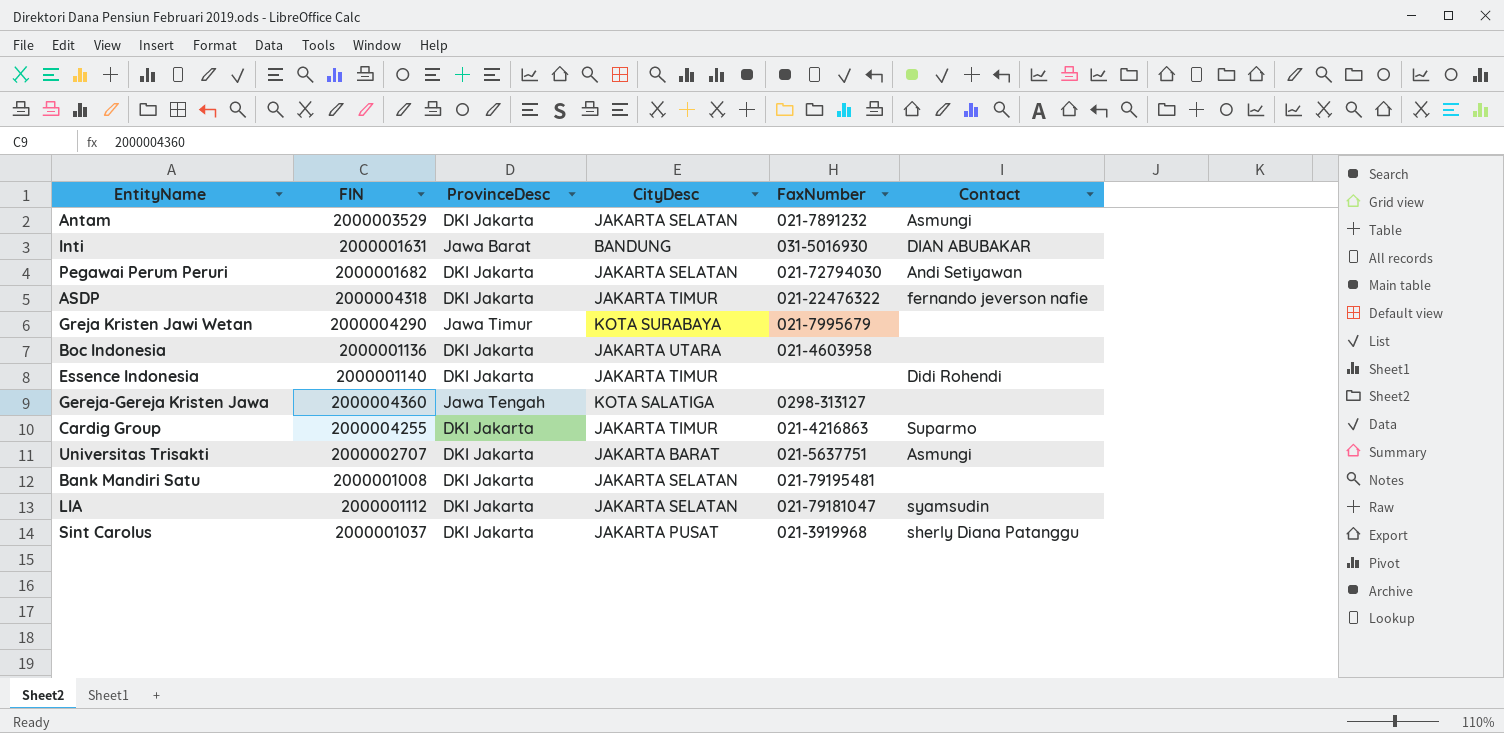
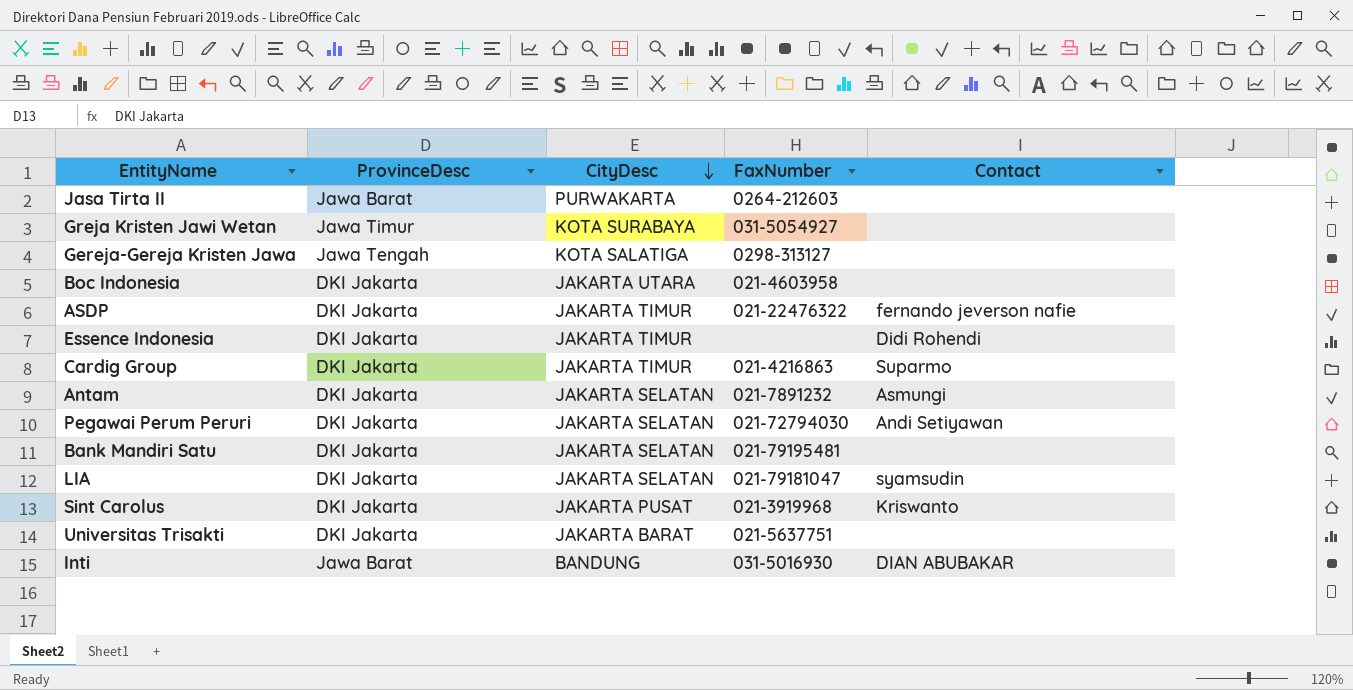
row order: none -> CityDesc descending
column FIN | position: 2 -> none
row Jasa Tirta II: none -> Jawa Barat | PURWAKARTA | 0264-212603 | none
Greja Kristen Jawi Wetan | FaxNumber: 021-7995679 -> 031-5054927
Sint Carolus | Contact: sherly Diana Patanggu -> Kriswanto
Universitas Trisakti | Contact: Asmungi -> none

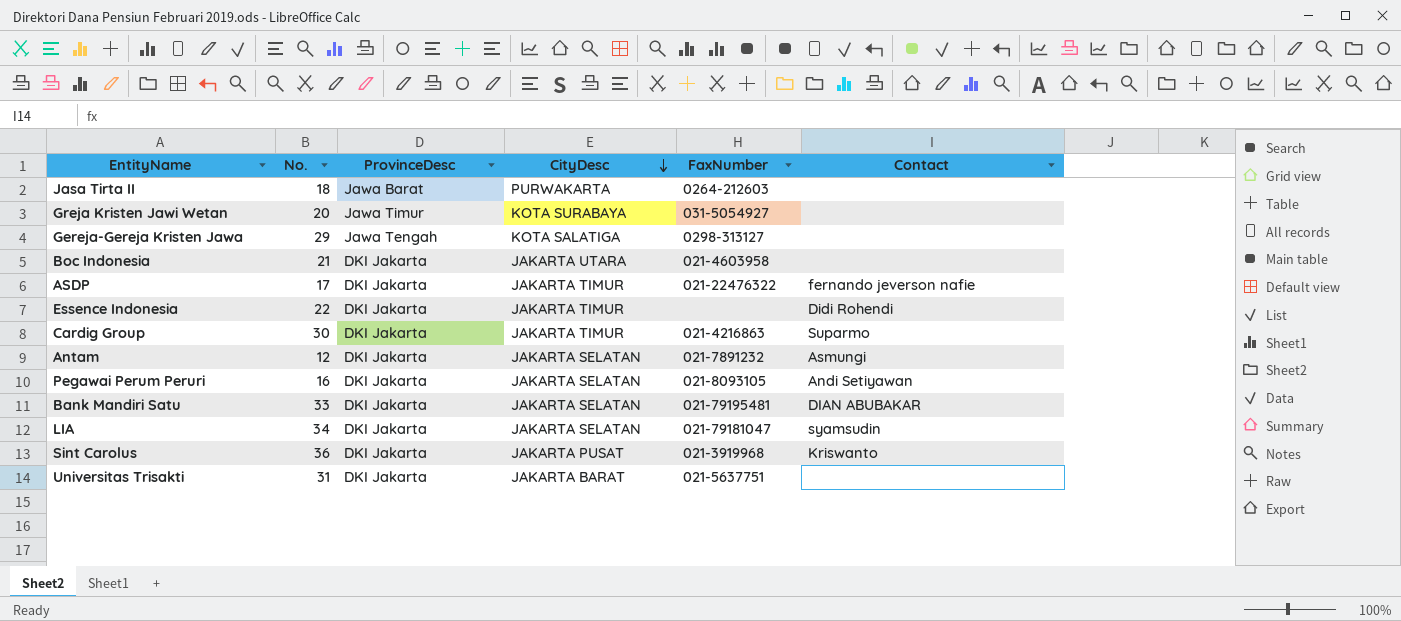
column No. | position: none -> 2
row Inti: Jawa Barat | BANDUNG | 031-5016930 | DIAN ABUBAKAR -> none
Pegawai Perum Peruri | FaxNumber: 021-72794030 -> 021-8093105
Bank Mandiri Satu | Contact: none -> DIAN ABUBAKAR

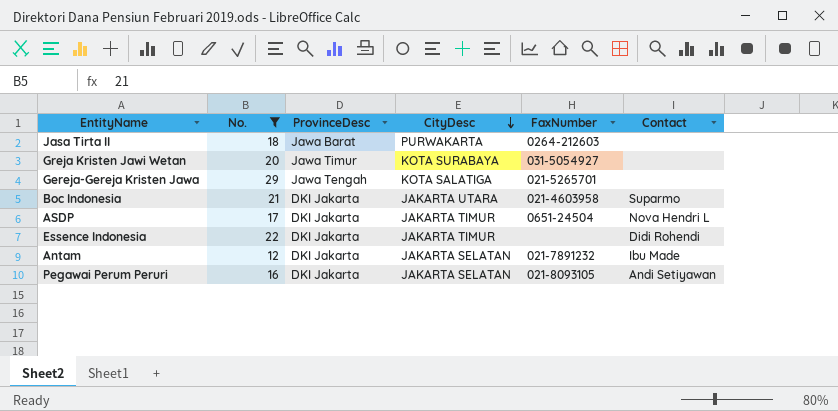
filter: none -> No. <= 29
Gereja-Gereja Kristen Jawa | FaxNumber: 0298-313127 -> 021-5265701
Boc Indonesia | Contact: none -> Suparmo
ASDP | FaxNumber: 021-22476322 -> 0651-24504
ASDP | Contact: fernando jeverson nafie -> Nova Hendri L
Antam | Contact: Asmungi -> Ibu Made

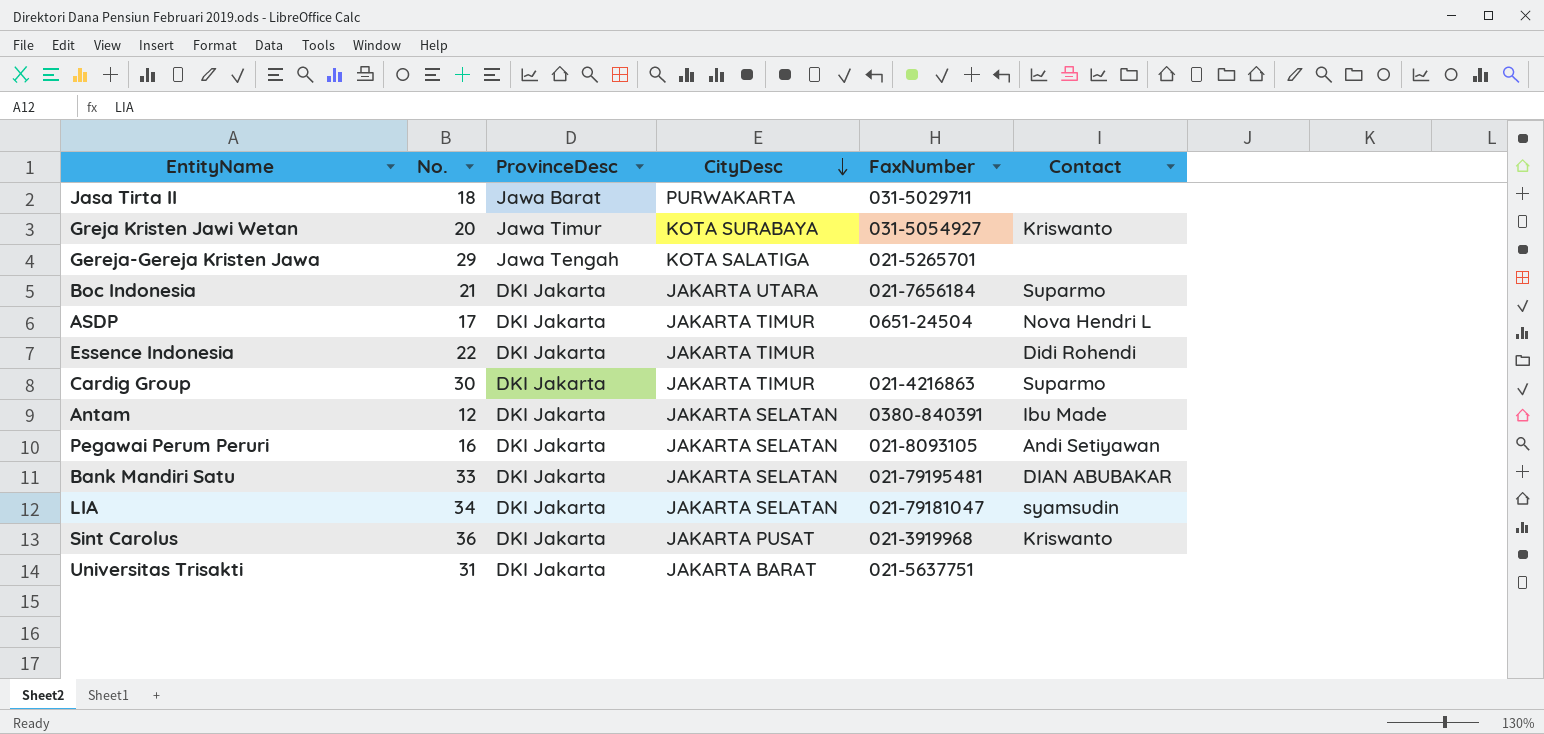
filter: No. <= 29 -> none
Jasa Tirta II | FaxNumber: 0264-212603 -> 031-5029711
Greja Kristen Jawi Wetan | Contact: none -> Kriswanto
Boc Indonesia | FaxNumber: 021-4603958 -> 021-7656184
Antam | FaxNumber: 021-7891232 -> 0380-840391

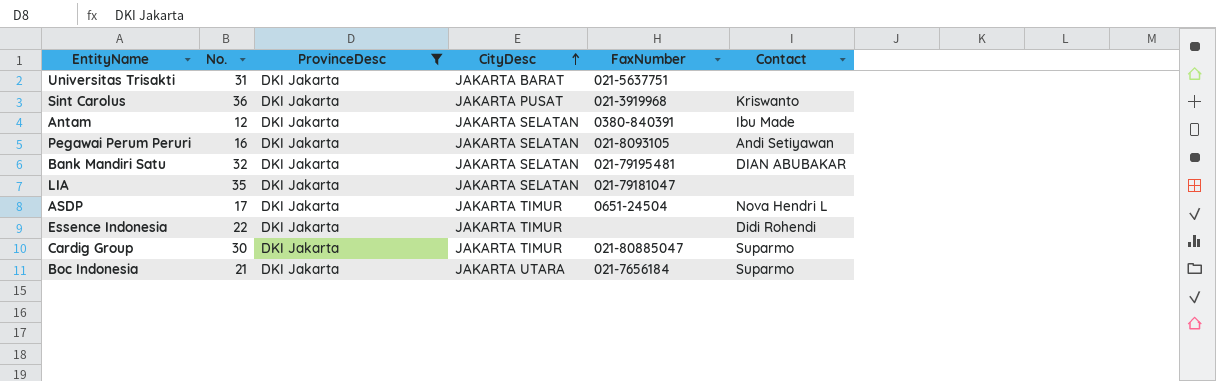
filter: none -> ProvinceDesc = DKI Jakarta
row order: CityDesc descending -> CityDesc ascending
Bank Mandiri Satu | No.: 33 -> 32
LIA | No.: 34 -> 35
LIA | Contact: syamsudin -> none
Cardig Group | FaxNumber: 021-4216863 -> 021-80885047

